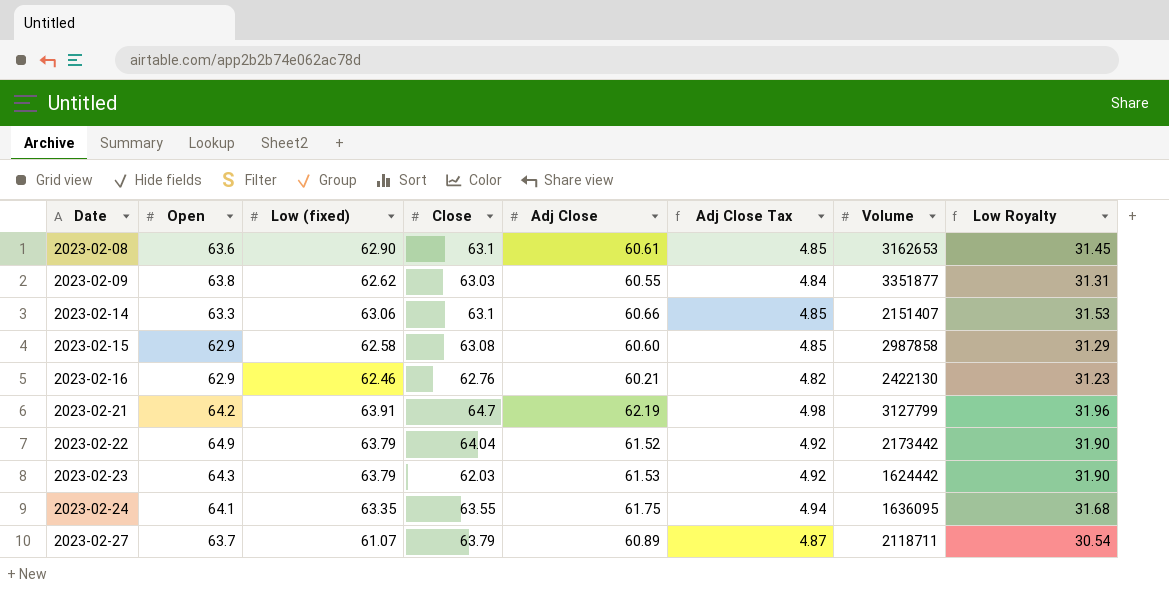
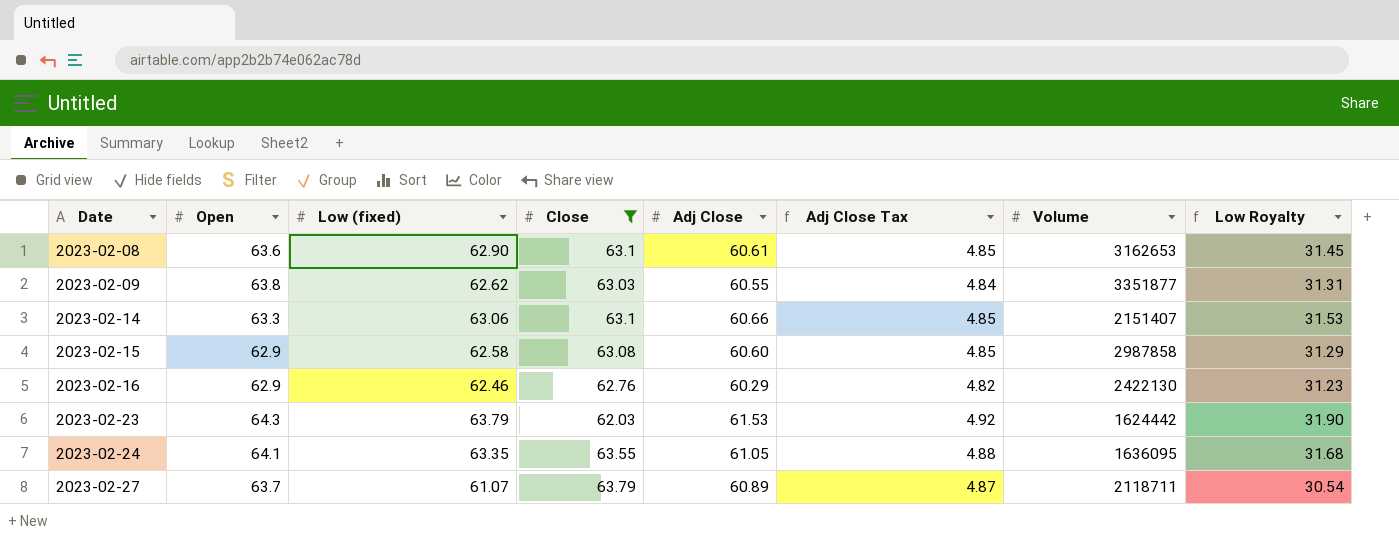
filter: none -> Close <= 63.79
2023-02-16 | Adj Close: 60.21 -> 60.29
2023-02-24 | Adj Close: 61.75 -> 61.05
2023-02-24 | Adj Close Tax: 4.94 -> 4.88

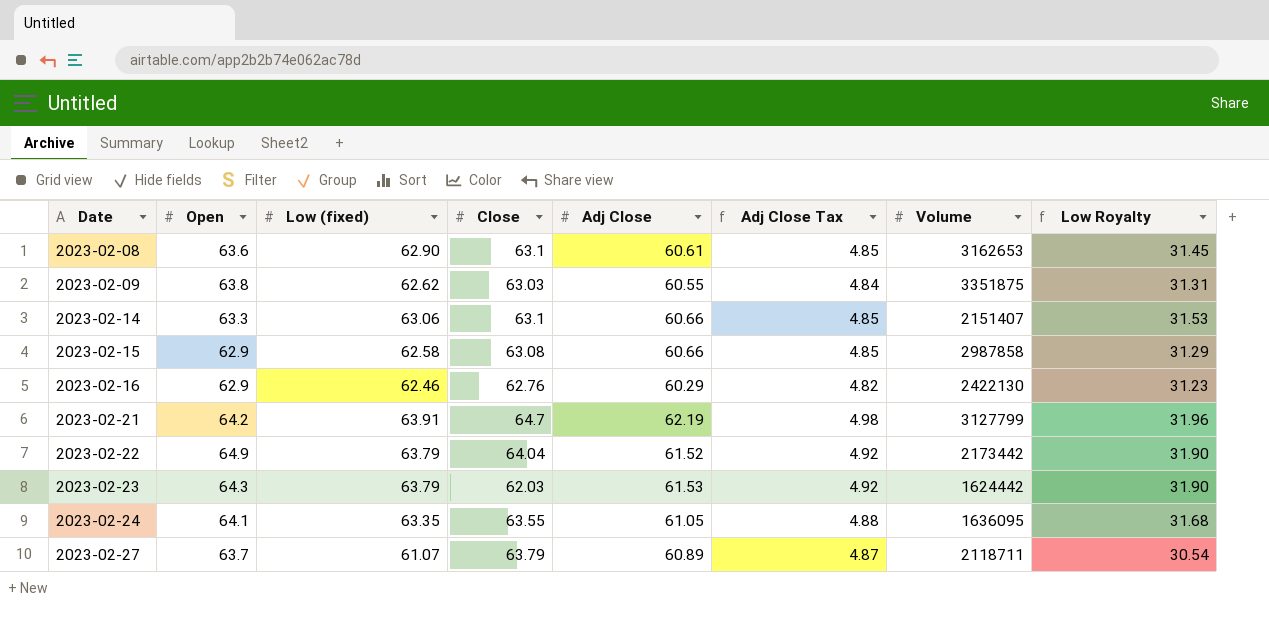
filter: Close <= 63.79 -> none
2023-02-09 | Volume: 3351877 -> 3351875
2023-02-15 | Adj Close: 60.60 -> 60.66

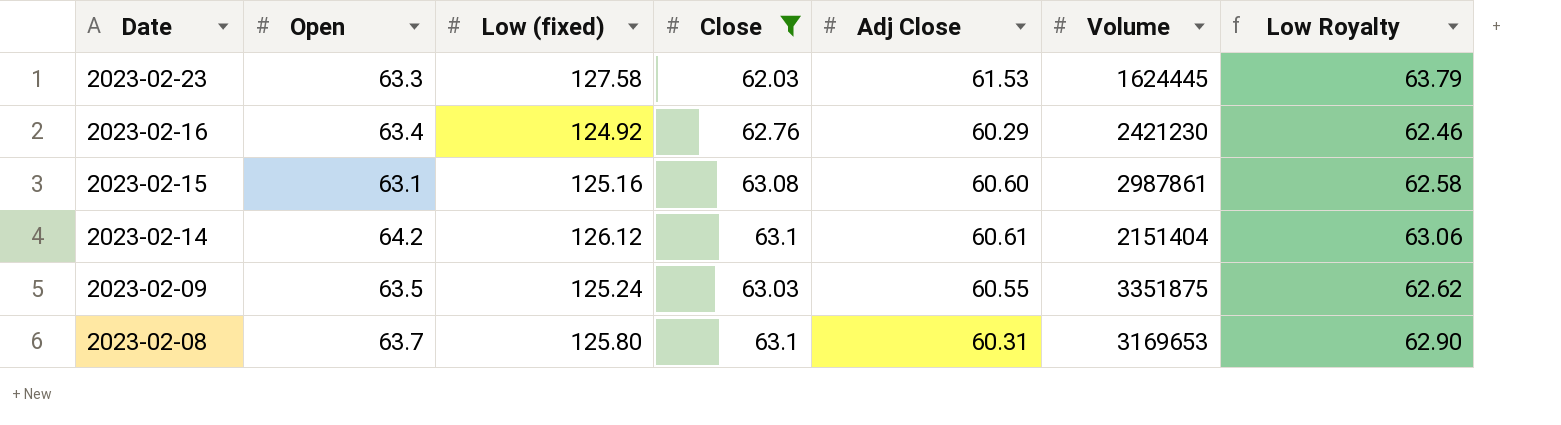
filter: none -> Close <= 63.1
row order: Date ascending -> Date descending
column Adj Close Tax | formula: [Adj Close] * 0.08 -> none
2023-02-23 | Open: 64.3 -> 63.3
2023-02-23 | Low (fixed): 63.79 -> 127.58
2023-02-23 | Volume: 1624442 -> 1624445
2023-02-23 | Low Royalty: 31.90 -> 63.79
2023-02-16 | Open: 62.9 -> 63.4
2023-02-16 | Low (fixed): 62.46 -> 124.92
2023-02-16 | Volume: 2422130 -> 2421230
2023-02-16 | Low Royalty: 31.23 -> 62.46
2023-02-15 | Open: 62.9 -> 63.1
2023-02-15 | Low (fixed): 62.58 -> 125.16
2023-02-15 | Adj Close: 60.66 -> 60.60
2023-02-15 | Volume: 2987858 -> 2987861
2023-02-15 | Low Royalty: 31.29 -> 62.58
2023-02-14 | Open: 63.3 -> 64.2
2023-02-14 | Low (fixed): 63.06 -> 126.12
2023-02-14 | Adj Close: 60.66 -> 60.61
2023-02-14 | Volume: 2151407 -> 2151404
2023-02-14 | Low Royalty: 31.53 -> 63.06
2023-02-09 | Open: 63.8 -> 63.5
2023-02-09 | Low (fixed): 62.62 -> 125.24
2023-02-09 | Low Royalty: 31.31 -> 62.62
2023-02-08 | Open: 63.6 -> 63.7
2023-02-08 | Low (fixed): 62.90 -> 125.80
2023-02-08 | Adj Close: 60.61 -> 60.31
2023-02-08 | Volume: 3162653 -> 3169653
2023-02-08 | Low Royalty: 31.45 -> 62.90

